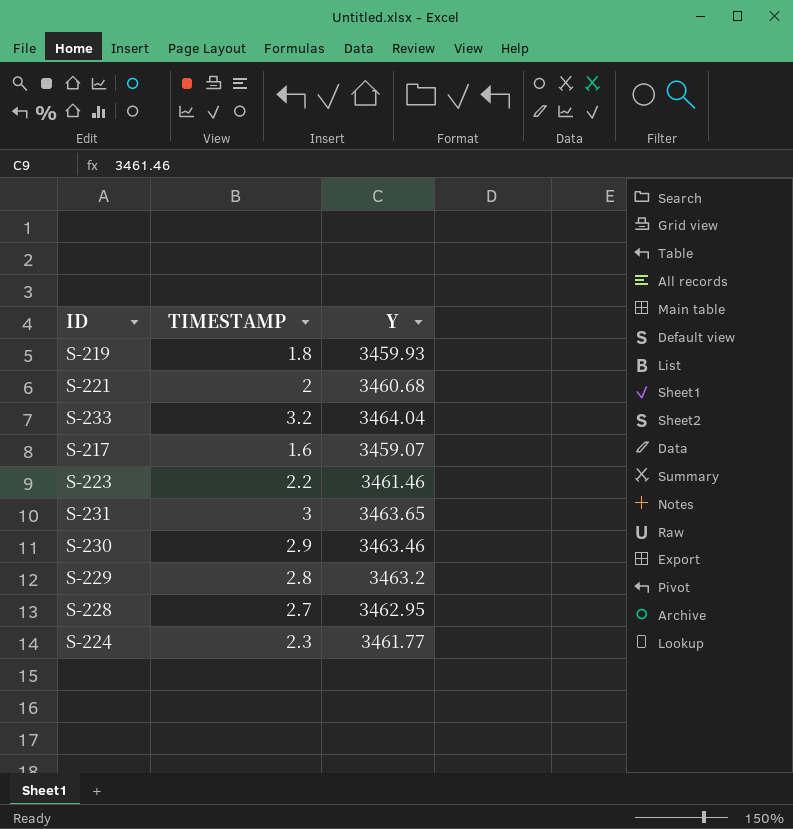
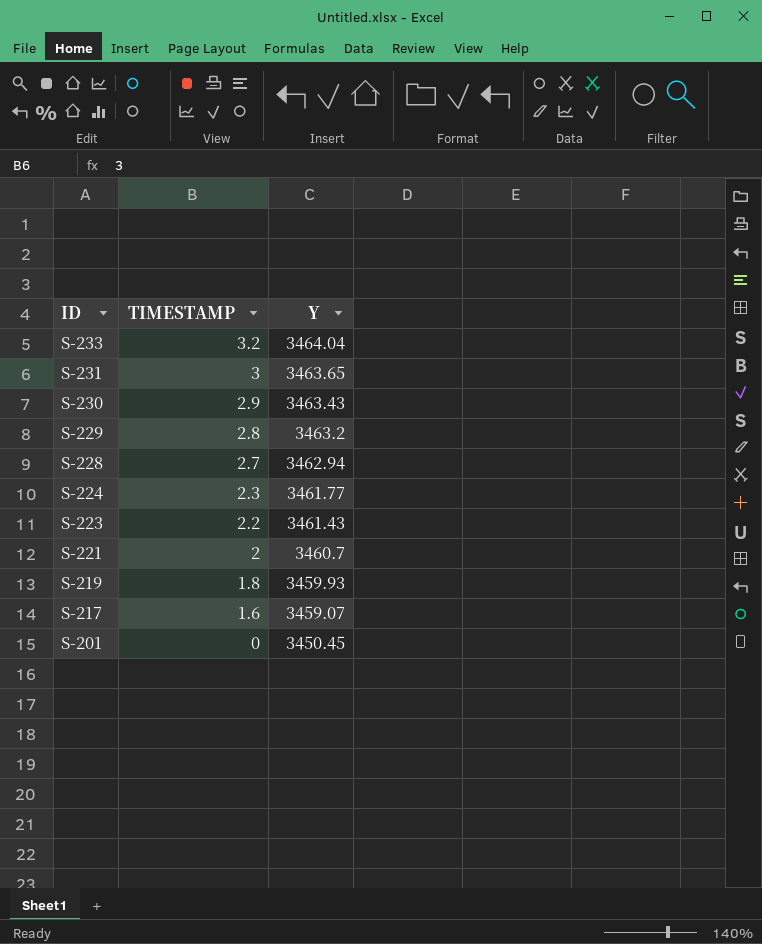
row order: none -> ID descending
S-230 | Y: 3463.46 -> 3463.43
S-228 | Y: 3462.95 -> 3462.94
S-223 | Y: 3461.46 -> 3461.43
S-221 | Y: 3460.68 -> 3460.7
row S-201: none -> 0 | 3450.45

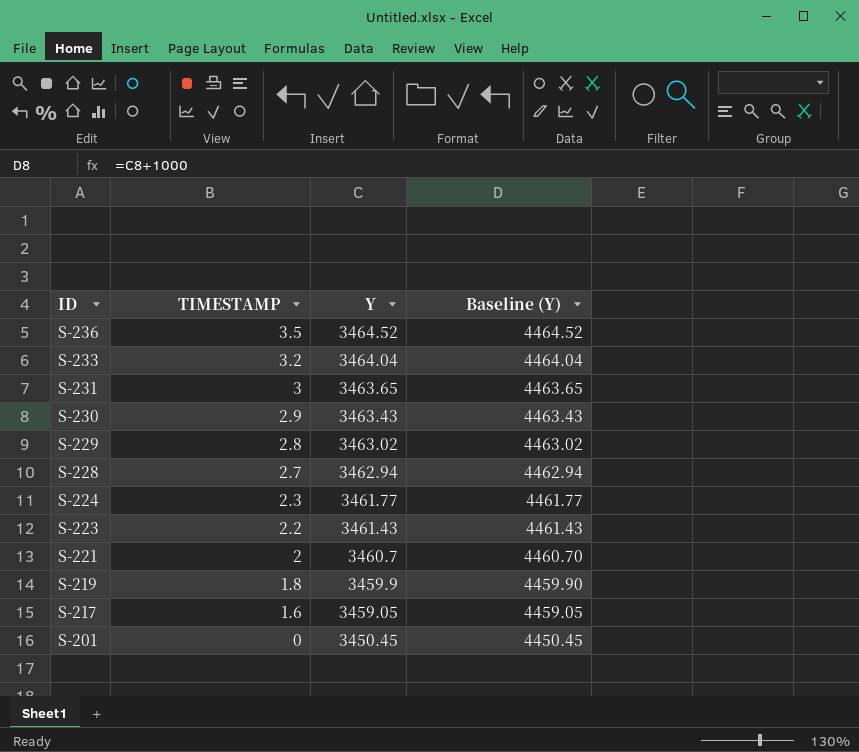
column Baseline (Y) | formula: none -> [Y] + 1000
row S-236: none -> 3.5 | 3464.52 | 4464.52
S-229 | Y: 3463.2 -> 3463.02
S-219 | Y: 3459.93 -> 3459.9
S-217 | Y: 3459.07 -> 3459.05

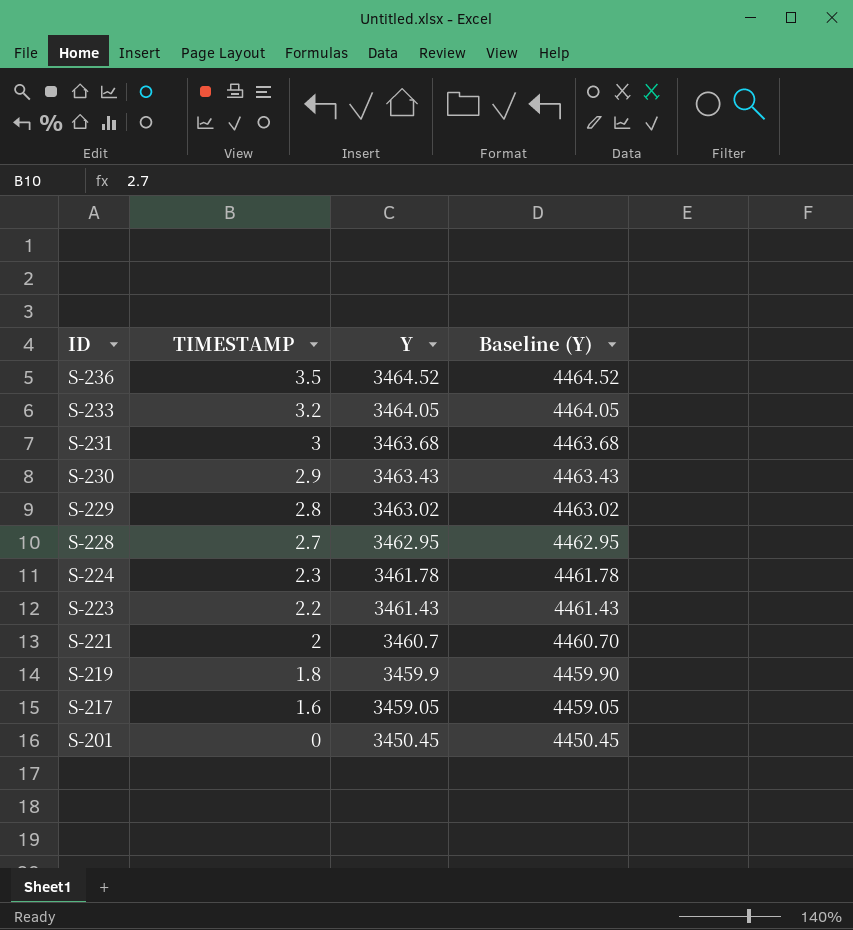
S-233 | Y: 3464.04 -> 3464.05
S-233 | Baseline (Y): 4464.04 -> 4464.05
S-231 | Y: 3463.65 -> 3463.68
S-231 | Baseline (Y): 4463.65 -> 4463.68
S-228 | Y: 3462.94 -> 3462.95
S-228 | Baseline (Y): 4462.94 -> 4462.95
S-224 | Y: 3461.77 -> 3461.78
S-224 | Baseline (Y): 4461.77 -> 4461.78

